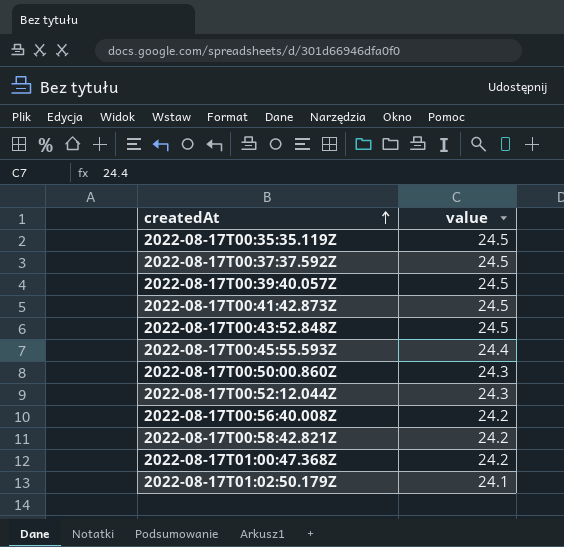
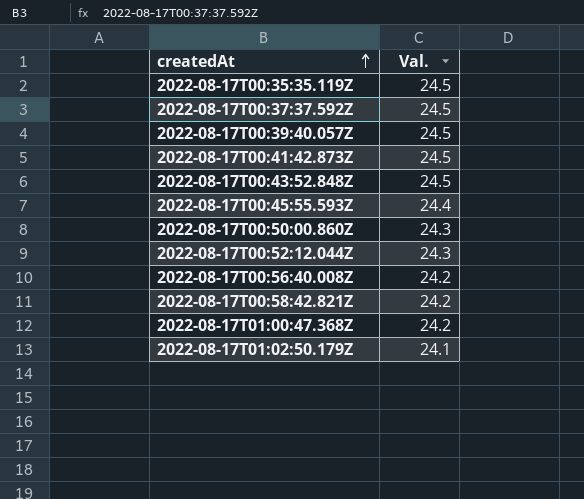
column name: value -> Val.

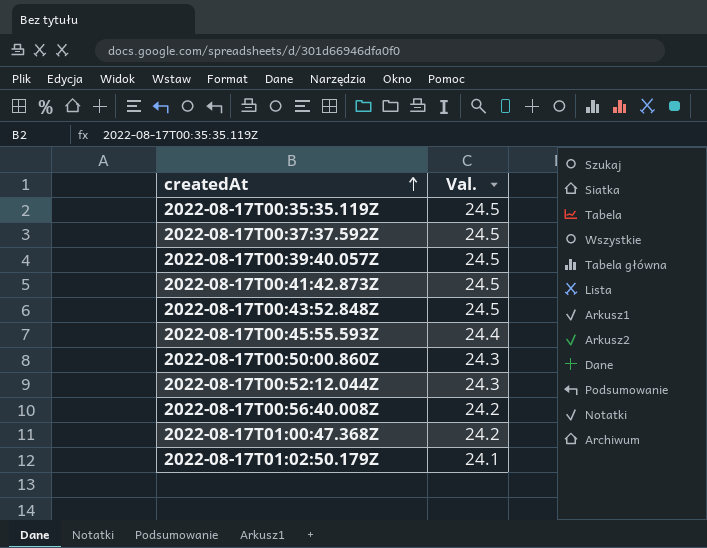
row 2022-08-17T00:58:42.821Z: 24.2 -> none

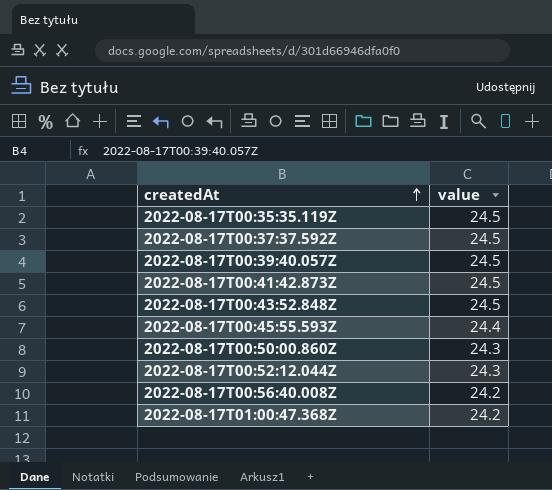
column name: Val. -> value
row 2022-08-17T01:02:50.179Z: 24.1 -> none

